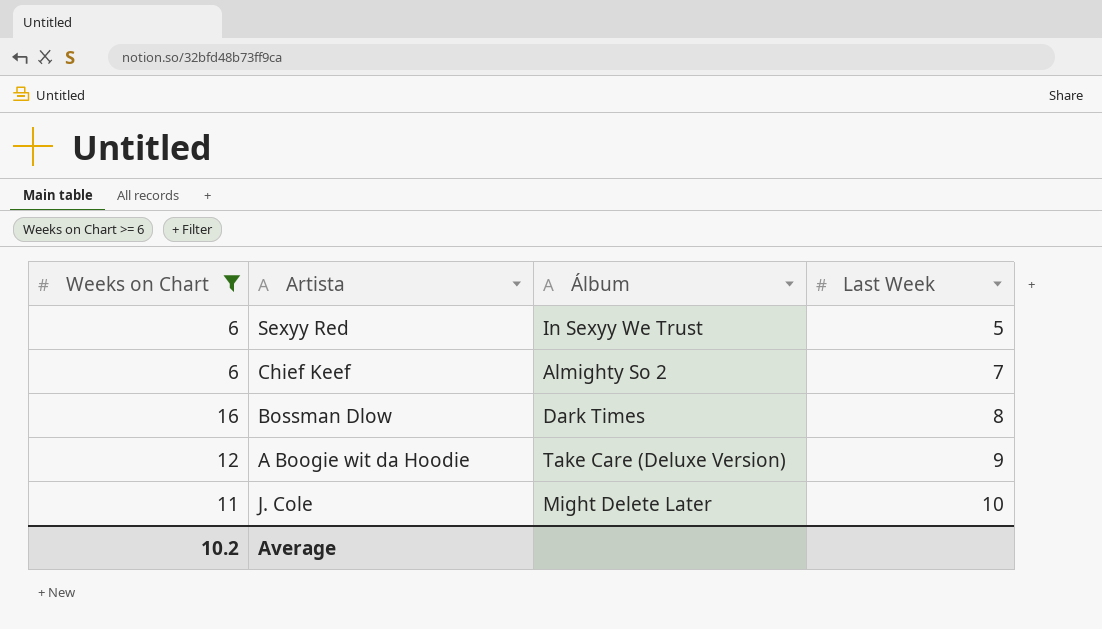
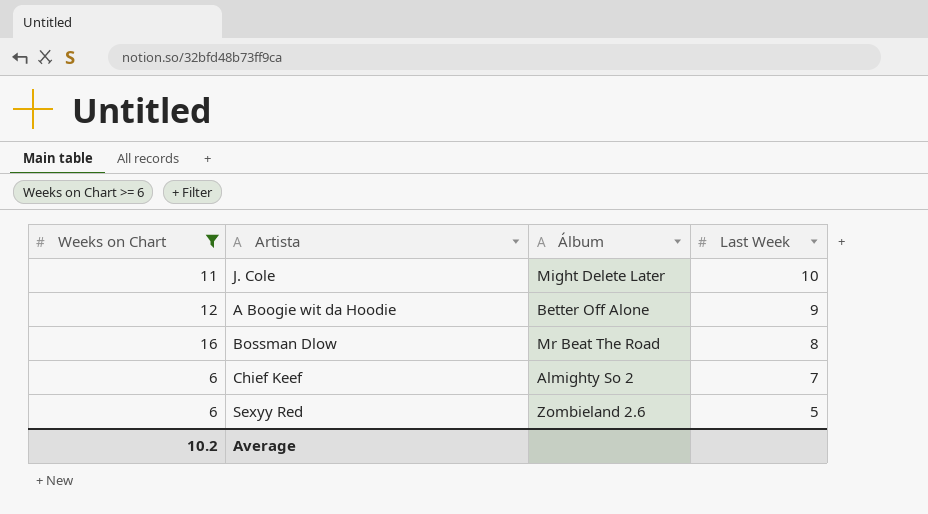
row order: Last Week ascending -> Last Week descending
A Boogie wit da Hoodie | Álbum: Take Care (Deluxe Version) -> Better Off Alone
Bossman Dlow | Álbum: Dark Times -> Mr Beat The Road
Sexyy Red | Álbum: In Sexyy We Trust -> Zombieland 2.6

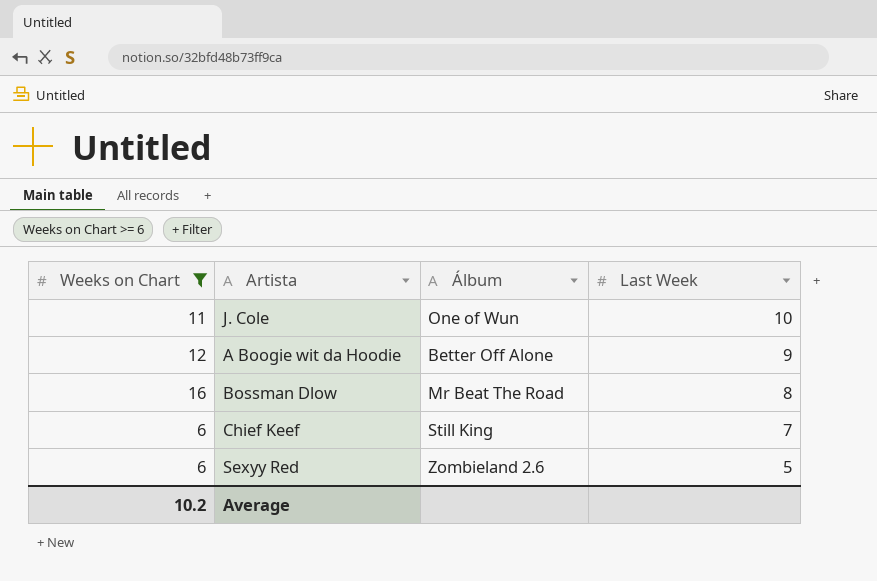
J. Cole | Álbum: Might Delete Later -> One of Wun
Chief Keef | Álbum: Almighty So 2 -> Still King

